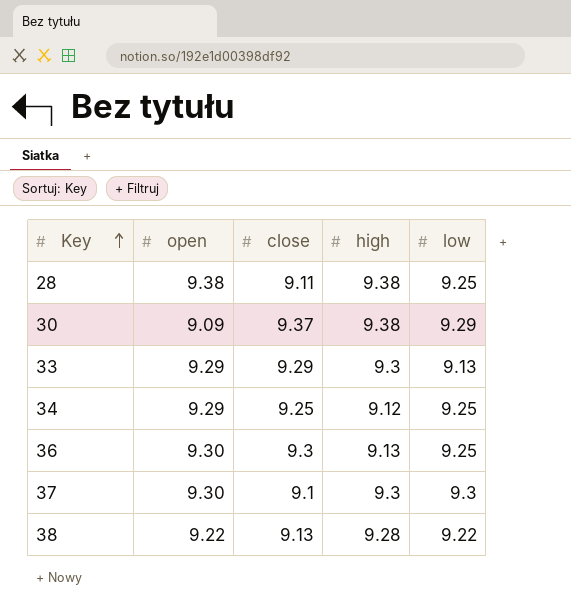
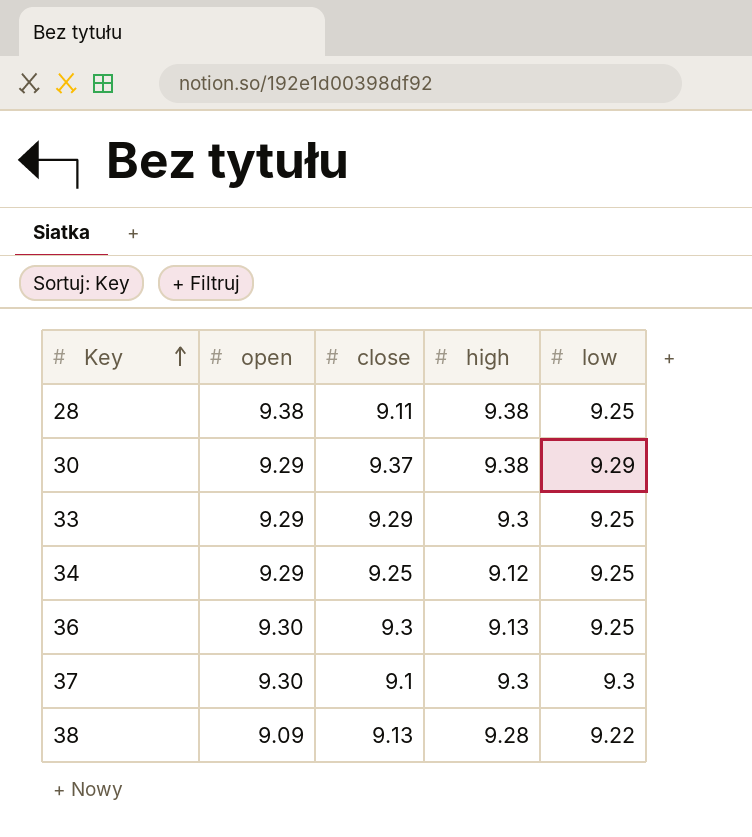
30 | open: 9.09 -> 9.29
33 | low: 9.13 -> 9.25
38 | open: 9.22 -> 9.09

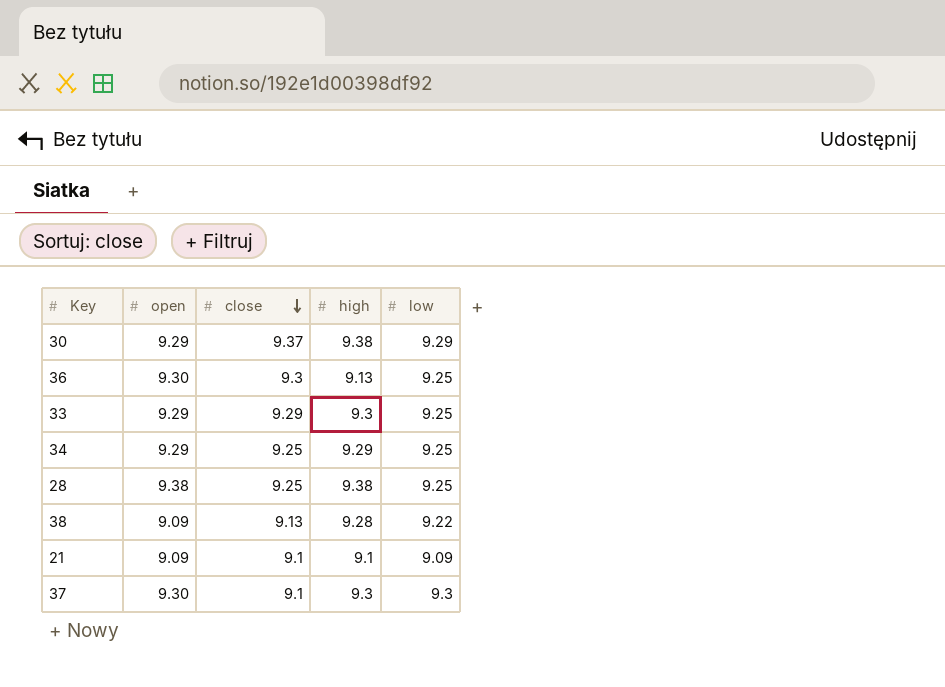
row order: Key ascending -> close descending
34 | high: 9.12 -> 9.29
28 | close: 9.11 -> 9.25
row 21: none -> 9.09 | 9.1 | 9.1 | 9.09

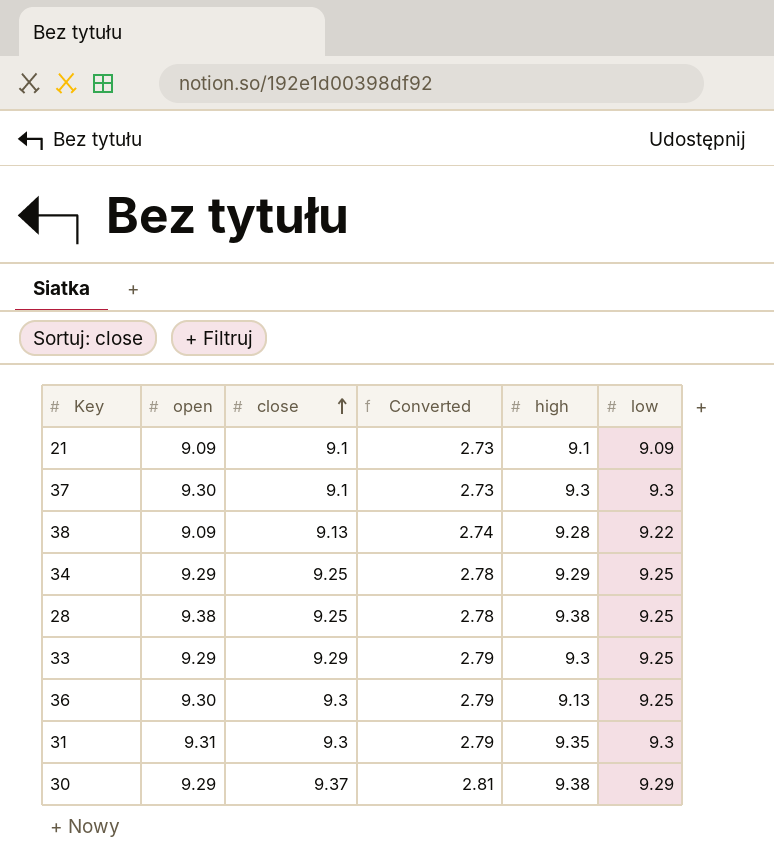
row order: close descending -> close ascending
column Converted | formula: none -> [close] * 0.3
row 31: none -> 9.31 | 9.3 | 2.79 | 9.35 | 9.3

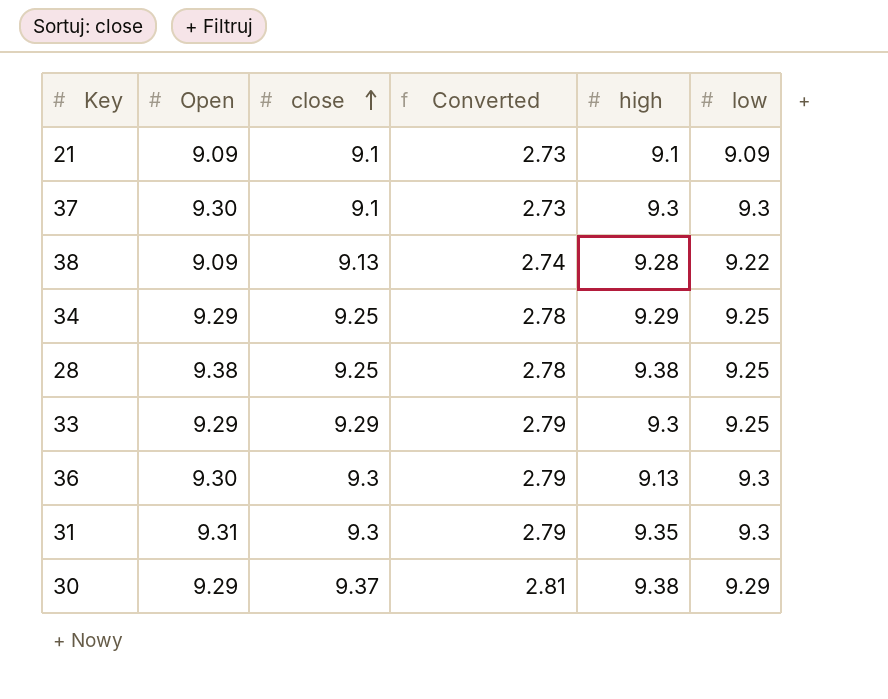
column name: open -> Open
36 | low: 9.25 -> 9.3

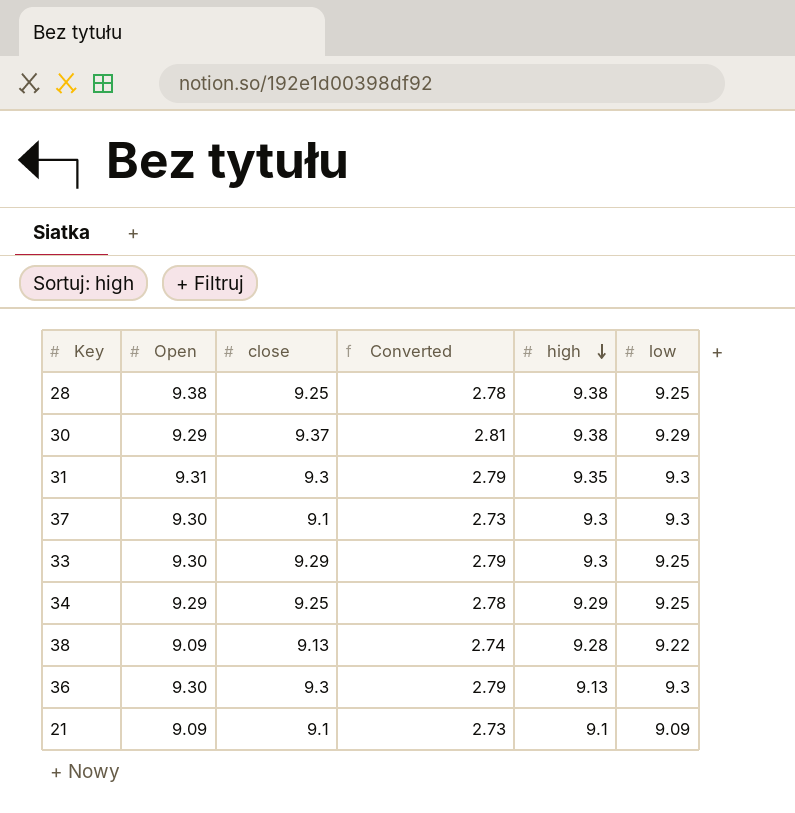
row order: close ascending -> high descending
33 | Open: 9.29 -> 9.30

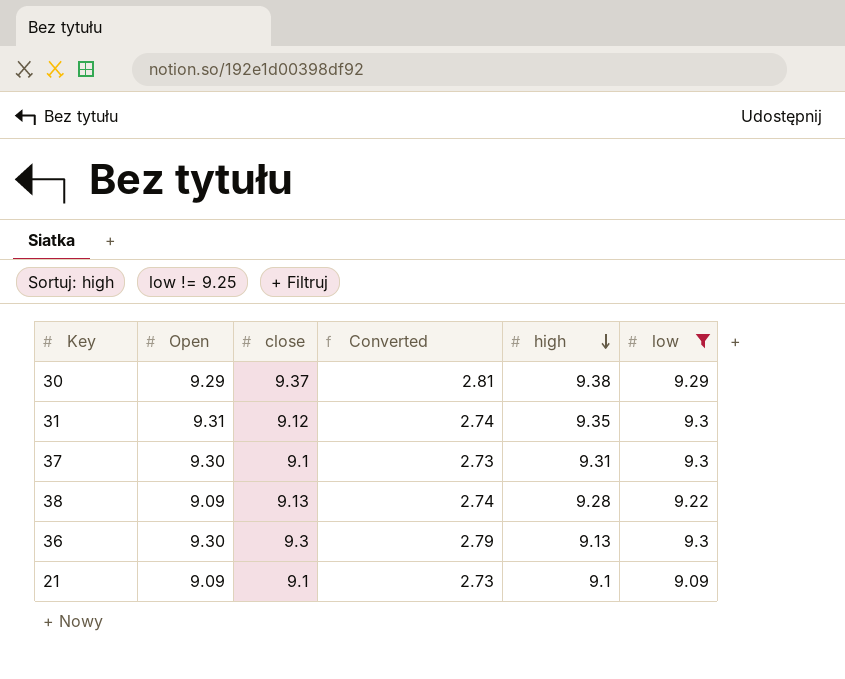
filter: none -> low != 9.25
31 | close: 9.3 -> 9.12
31 | Converted: 2.79 -> 2.74
37 | high: 9.3 -> 9.31

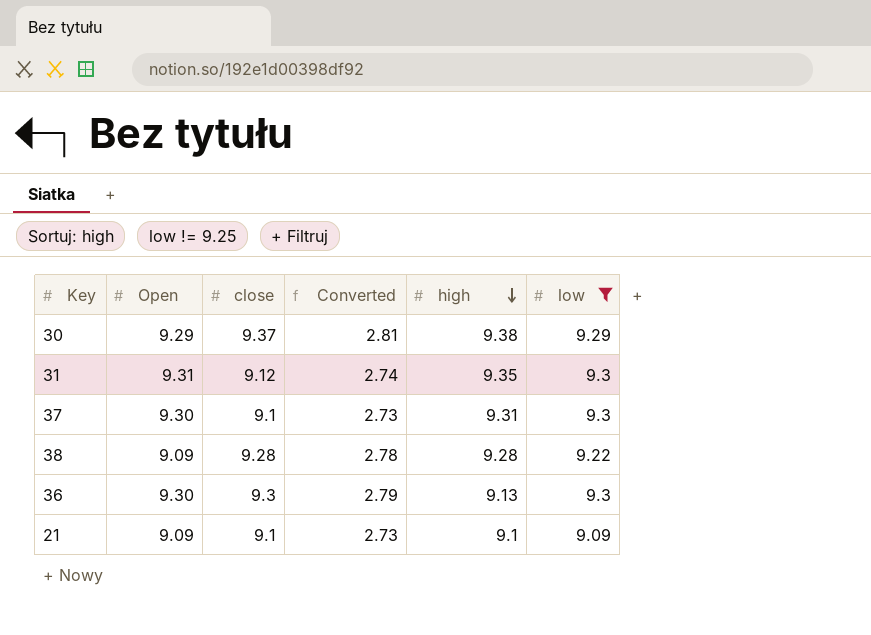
38 | close: 9.13 -> 9.28
38 | Converted: 2.74 -> 2.78

